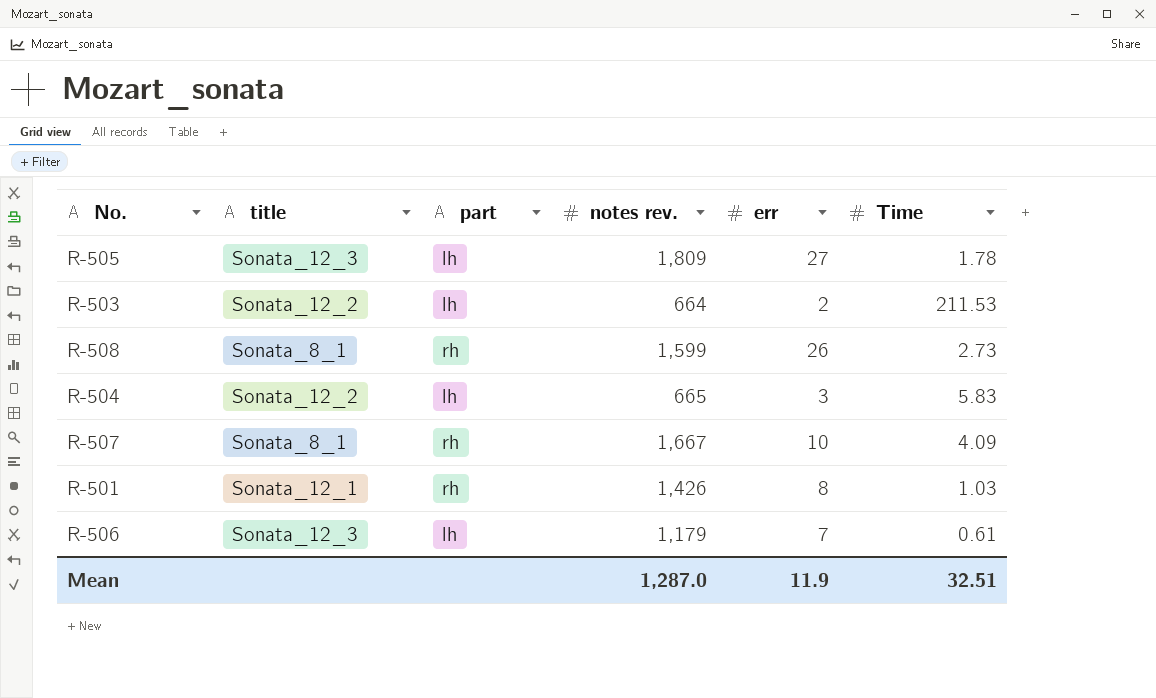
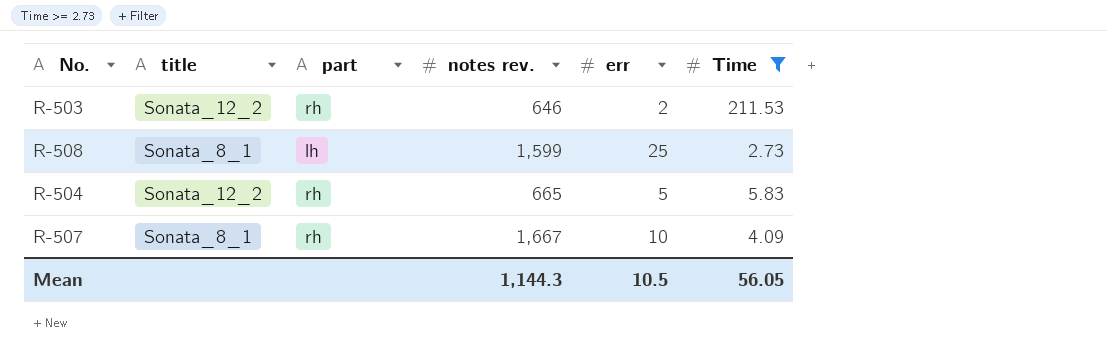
filter: none -> Time >= 2.73
R-503 | part: lh -> rh
R-503 | notes rev.: 664 -> 646
R-508 | part: rh -> lh
R-508 | err: 26 -> 25
R-504 | part: lh -> rh
R-504 | err: 3 -> 5
Mean | notes rev.: 1,287.0 -> 1,144.3
Mean | err: 11.9 -> 10.5
Mean | Time: 32.51 -> 56.05

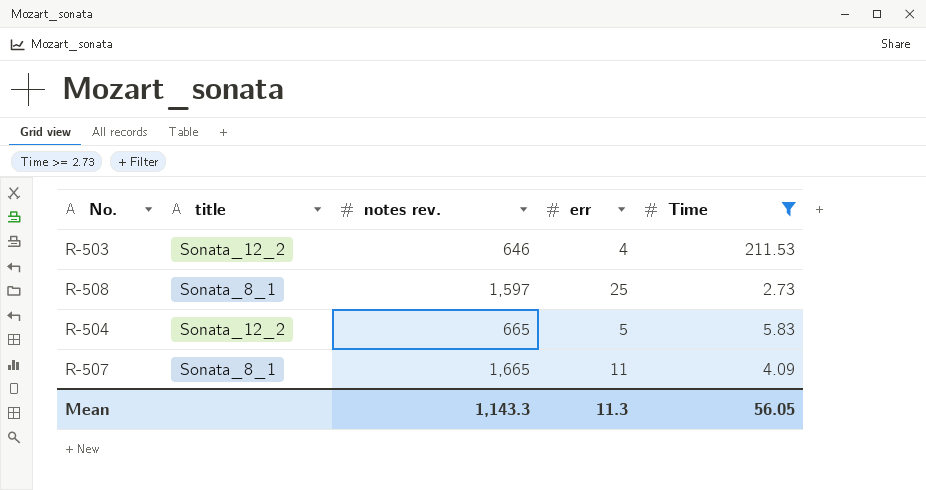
column part | position: 3 -> none
R-503 | err: 2 -> 4
R-508 | notes rev.: 1,599 -> 1,597
R-507 | notes rev.: 1,667 -> 1,665
R-507 | err: 10 -> 11
Mean | notes rev.: 1,144.3 -> 1,143.3
Mean | err: 10.5 -> 11.3

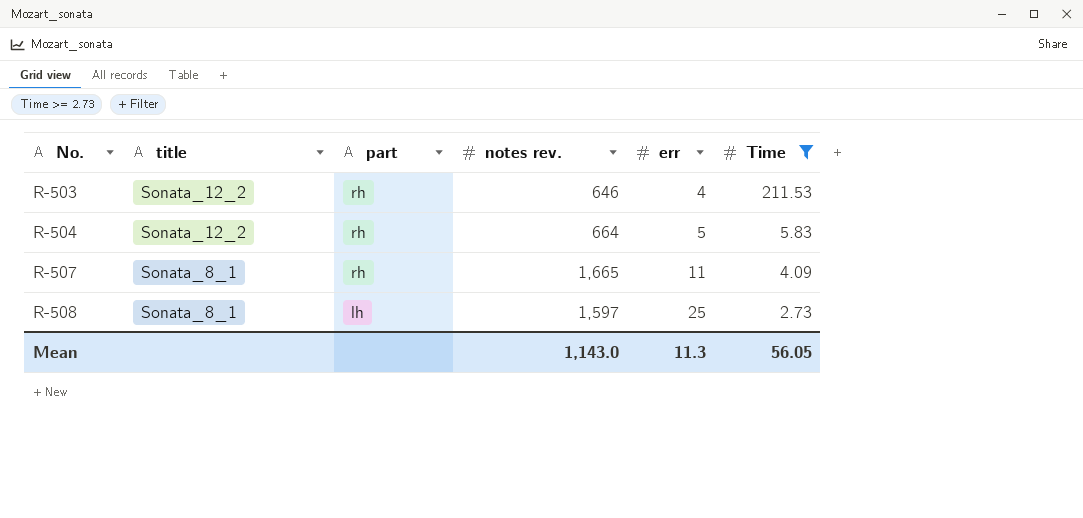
row order: none -> No. ascending
column part | position: none -> 3
R-504 | notes rev.: 665 -> 664
Mean | notes rev.: 1,143.3 -> 1,143.0

